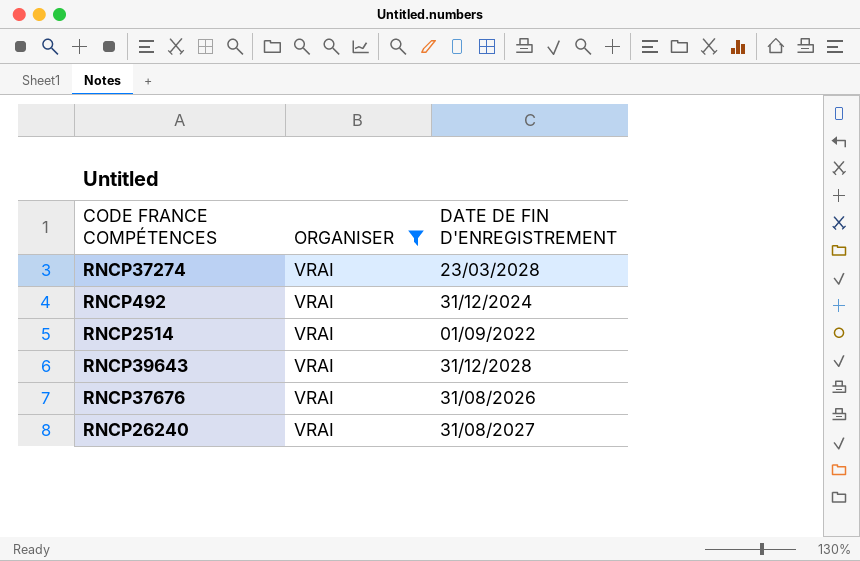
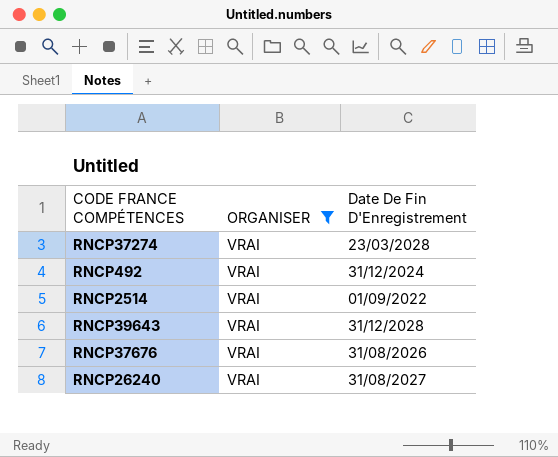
column name: DATE DE FIN D'ENREGISTREMENT -> Date De Fin D'Enregistrement

